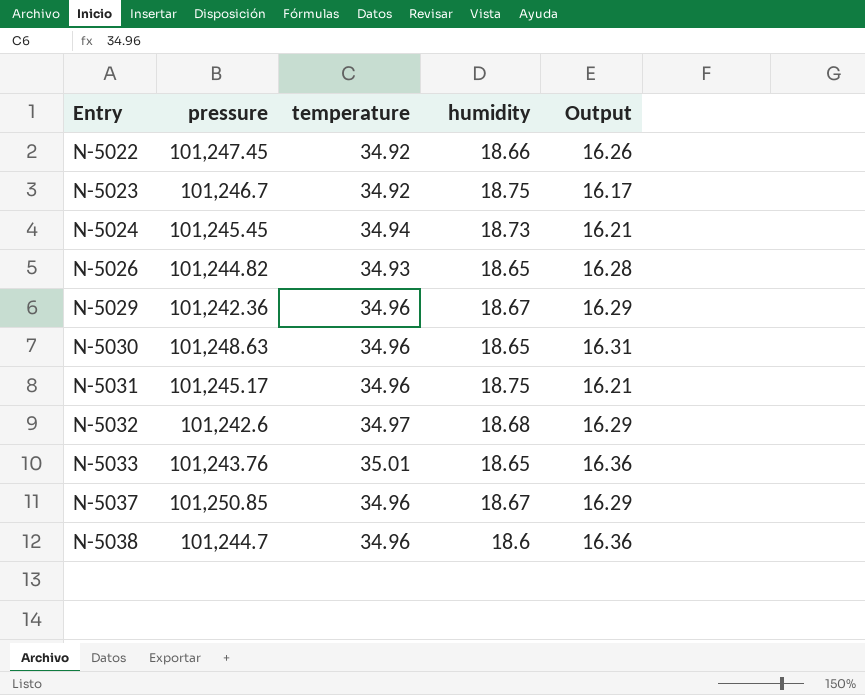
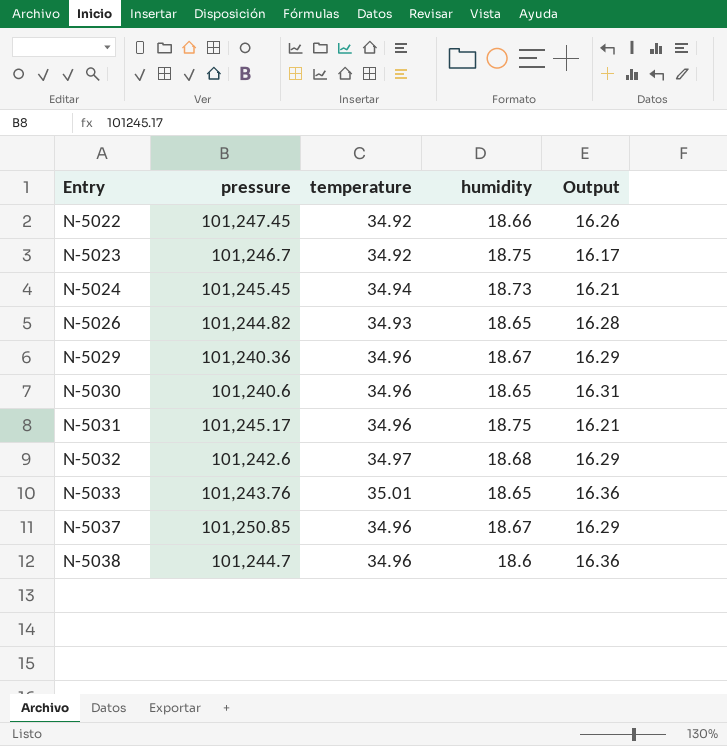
N-5029 | pressure: 101,242.36 -> 101,240.36
N-5030 | pressure: 101,248.63 -> 101,240.6

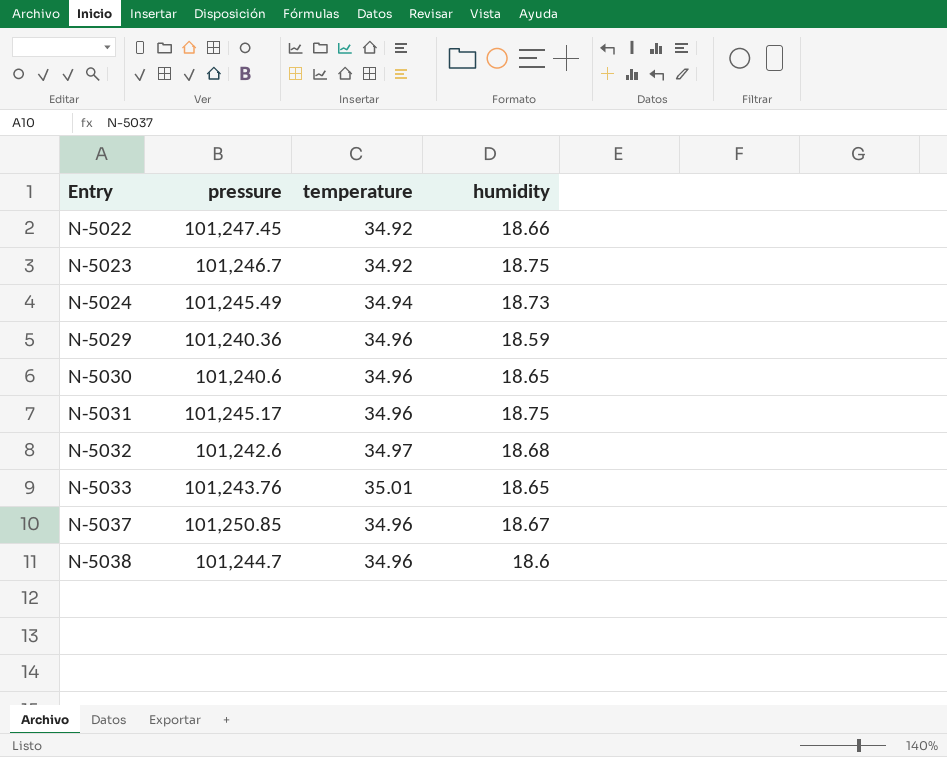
column Output | formula: [temperature] - [humidity] -> none
row N-5026: 101,244.82 | 34.93 | 18.65 | 16.28 -> none
N-5024 | pressure: 101,245.45 -> 101,245.49
N-5029 | humidity: 18.67 -> 18.59

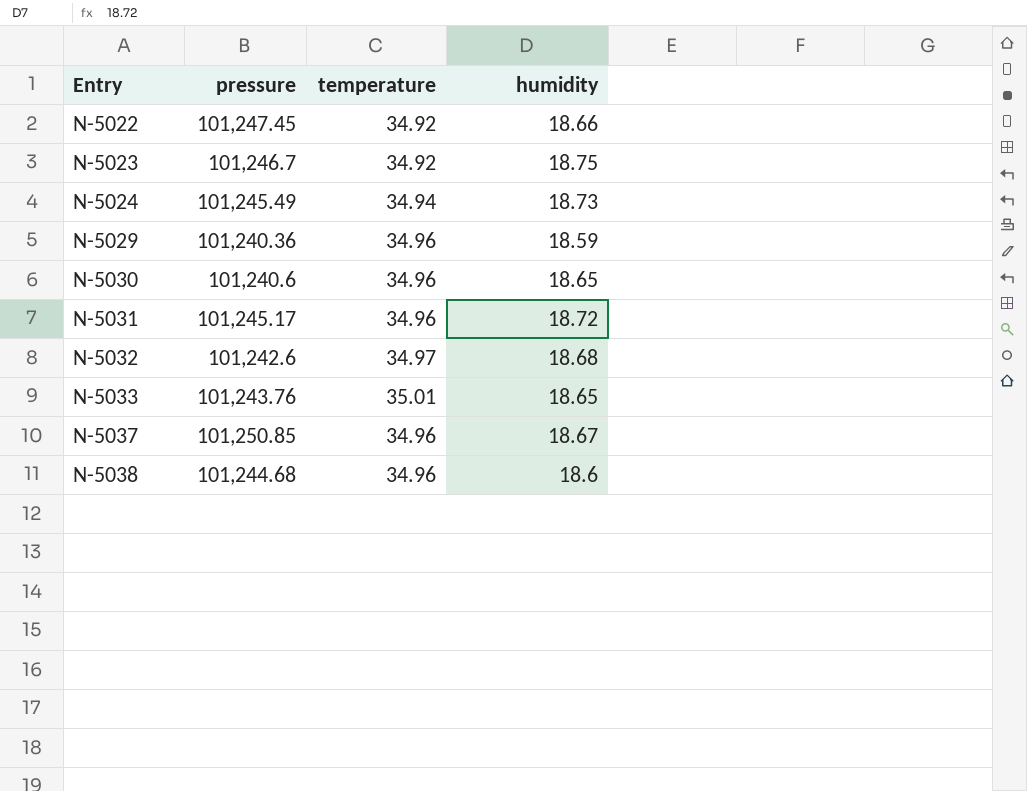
N-5031 | humidity: 18.75 -> 18.72
N-5038 | pressure: 101,244.7 -> 101,244.68

